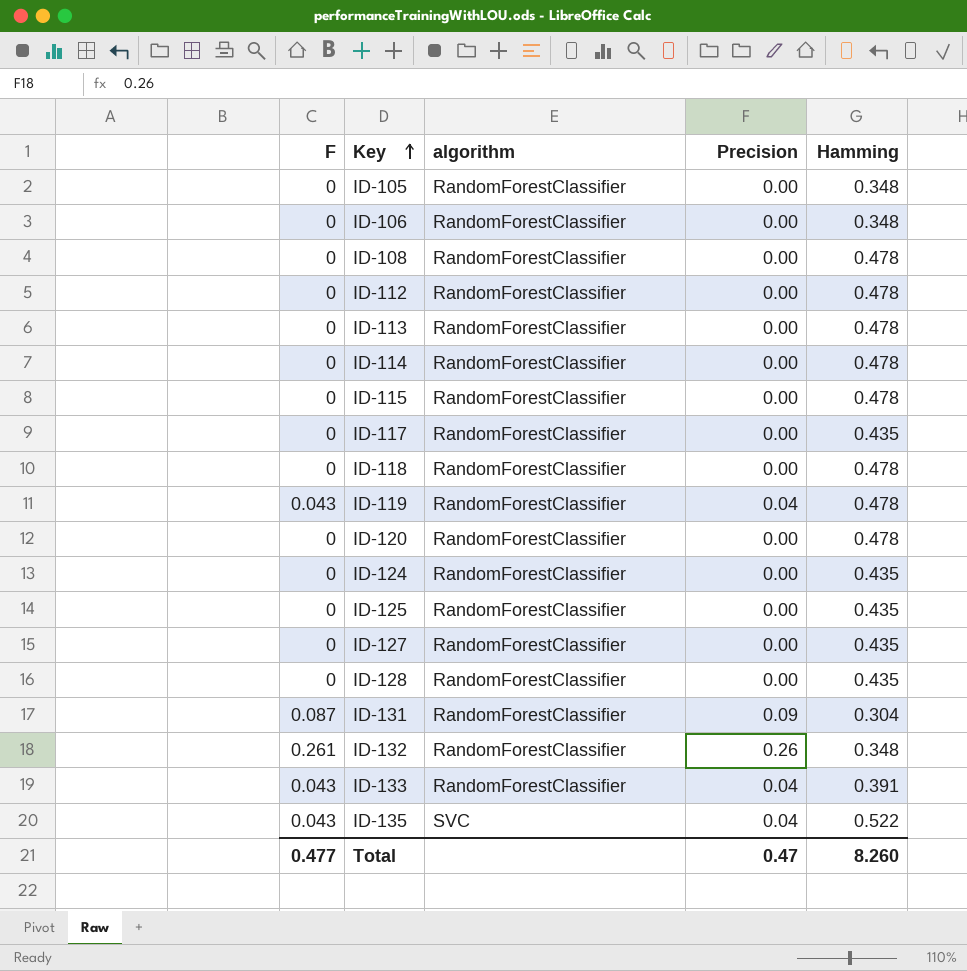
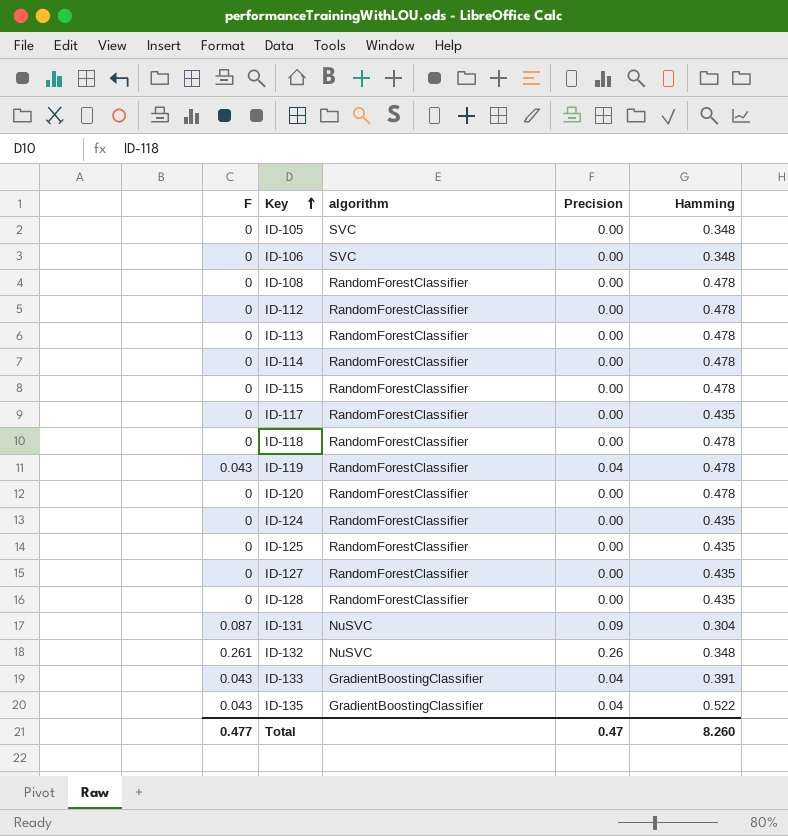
ID-105 | algorithm: RandomForestClassifier -> SVC
ID-106 | algorithm: RandomForestClassifier -> SVC
ID-131 | algorithm: RandomForestClassifier -> NuSVC
ID-132 | algorithm: RandomForestClassifier -> NuSVC
ID-133 | algorithm: RandomForestClassifier -> GradientBoostingClassifier
ID-135 | algorithm: SVC -> GradientBoostingClassifier

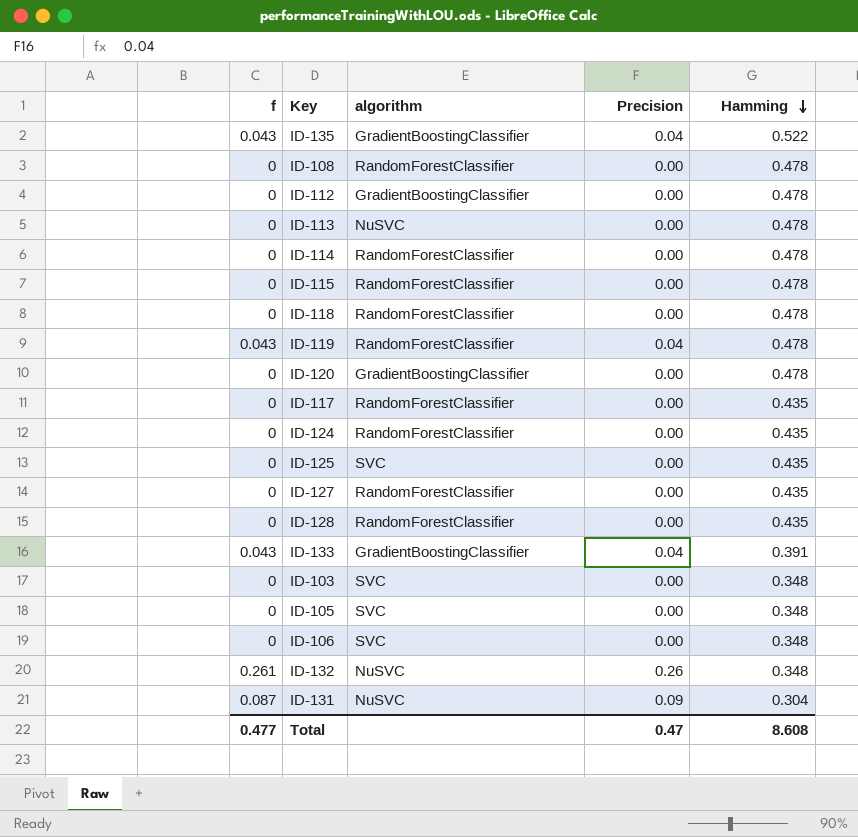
row order: Key ascending -> Hamming descending
column name: F -> f
ID-112 | algorithm: RandomForestClassifier -> GradientBoostingClassifier
ID-113 | algorithm: RandomForestClassifier -> NuSVC
ID-120 | algorithm: RandomForestClassifier -> GradientBoostingClassifier
ID-125 | algorithm: RandomForestClassifier -> SVC
row ID-103: none -> 0 | SVC | 0.00 | 0.348
Total | Hamming: 8.260 -> 8.608

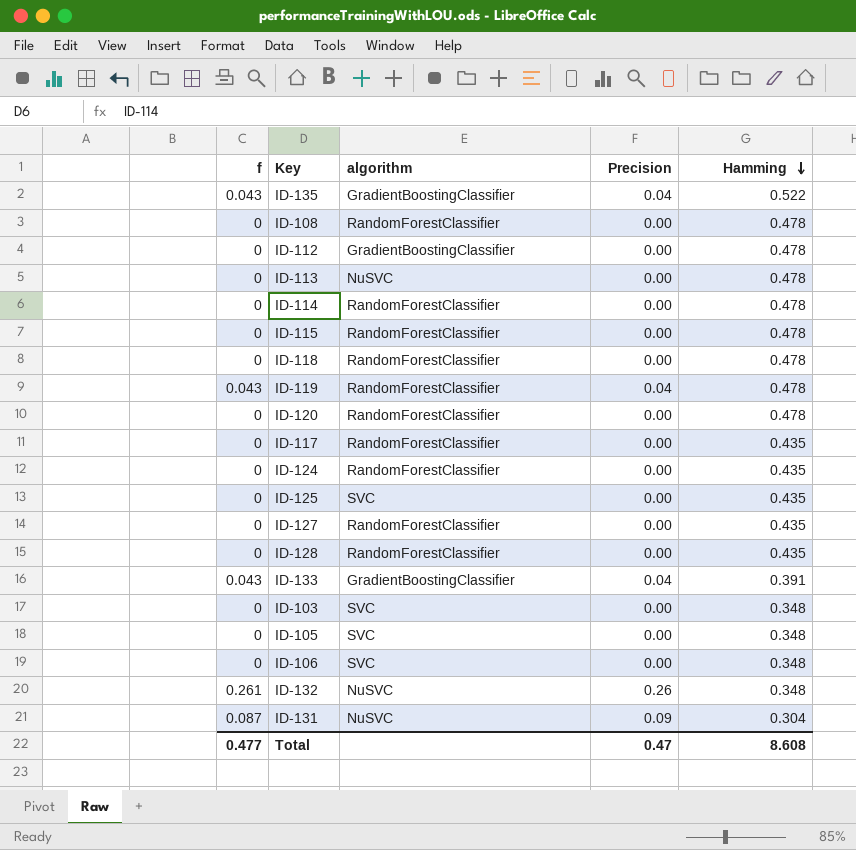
ID-120 | algorithm: GradientBoostingClassifier -> RandomForestClassifier

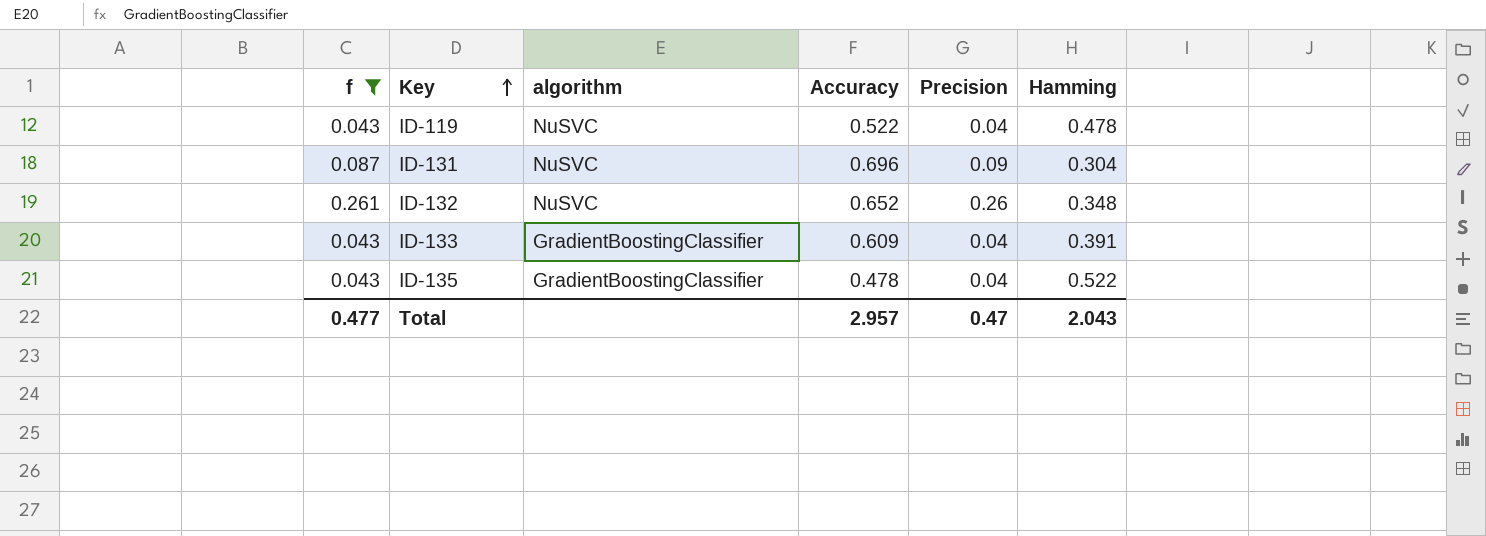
filter: none -> f != 0
row order: Hamming descending -> Key ascending
column Accuracy | position: none -> 4
ID-119 | algorithm: RandomForestClassifier -> NuSVC
Total | Hamming: 8.608 -> 2.043

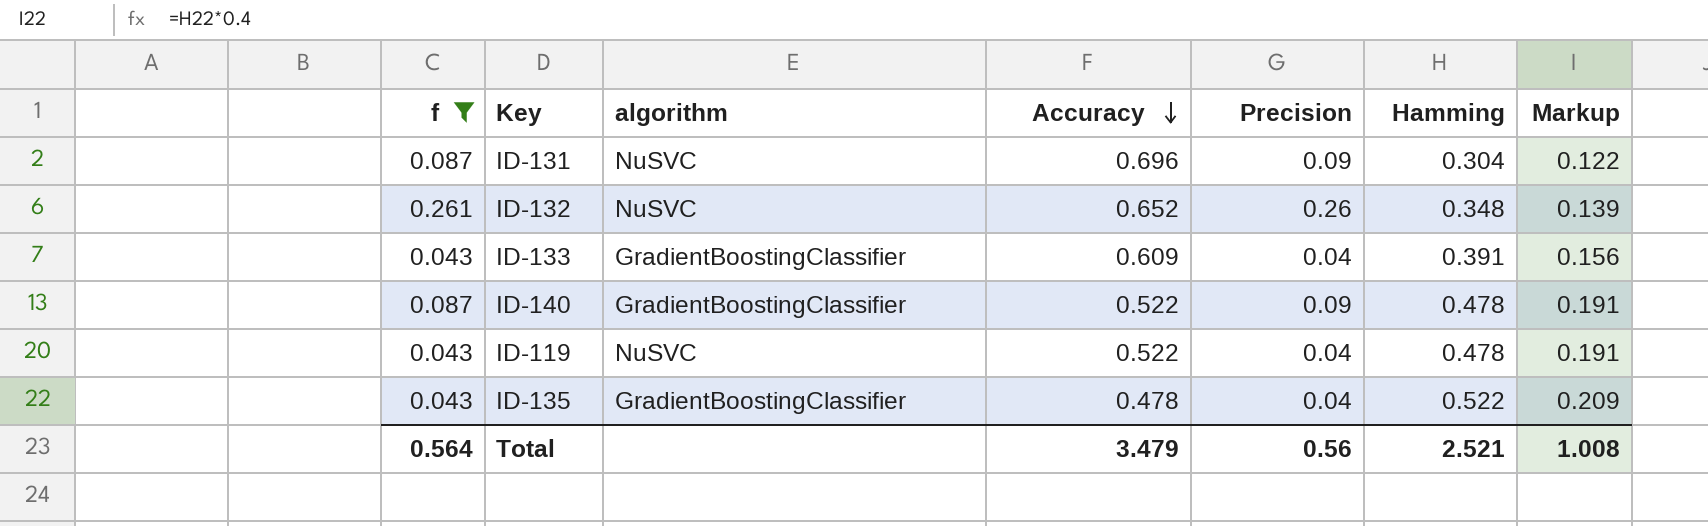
row order: Key ascending -> Accuracy descending
column Markup | formula: none -> [Hamming] * 0.4
row ID-140: none -> 0.087 | GradientBoostingClassifier | 0.522 | 0.09 | 0.478 | 0.191
Total | f: 0.477 -> 0.564
Total | Accuracy: 2.957 -> 3.479
Total | Precision: 0.47 -> 0.56
Total | Hamming: 2.043 -> 2.521

